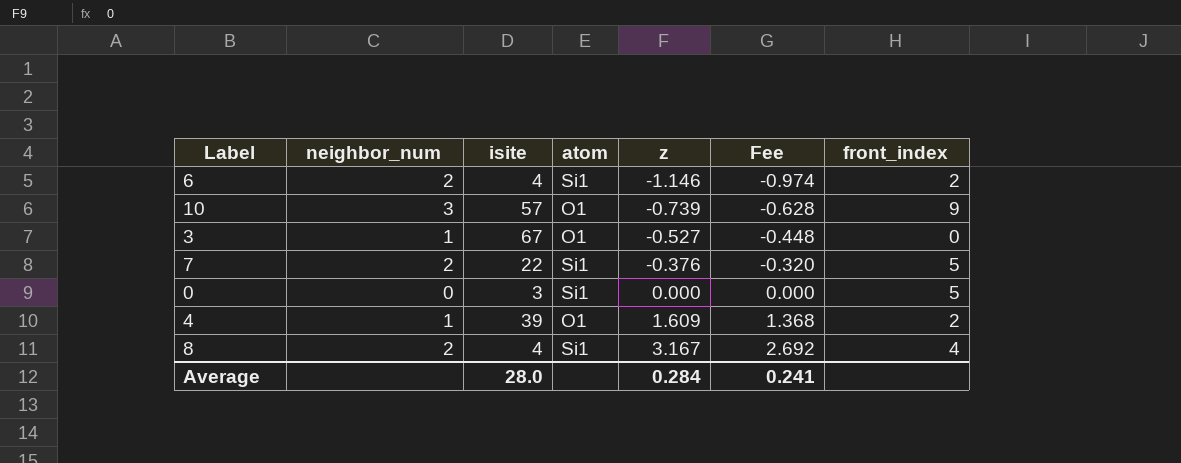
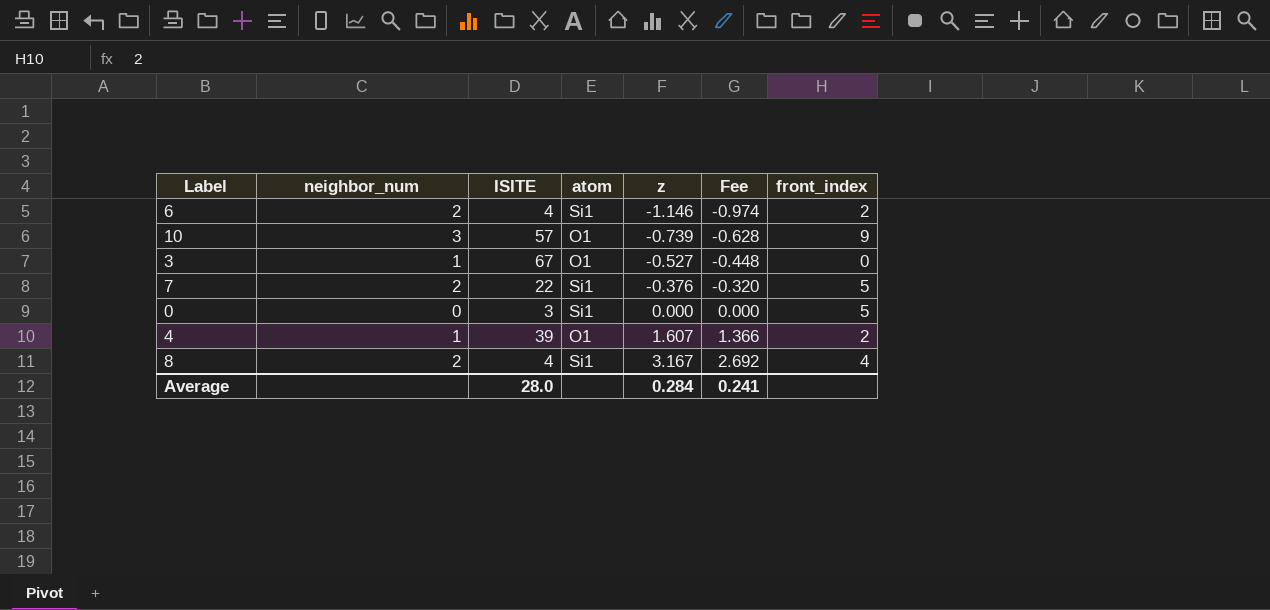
column name: isite -> ISITE
4 | z: 1.609 -> 1.607
4 | Fee: 1.368 -> 1.366

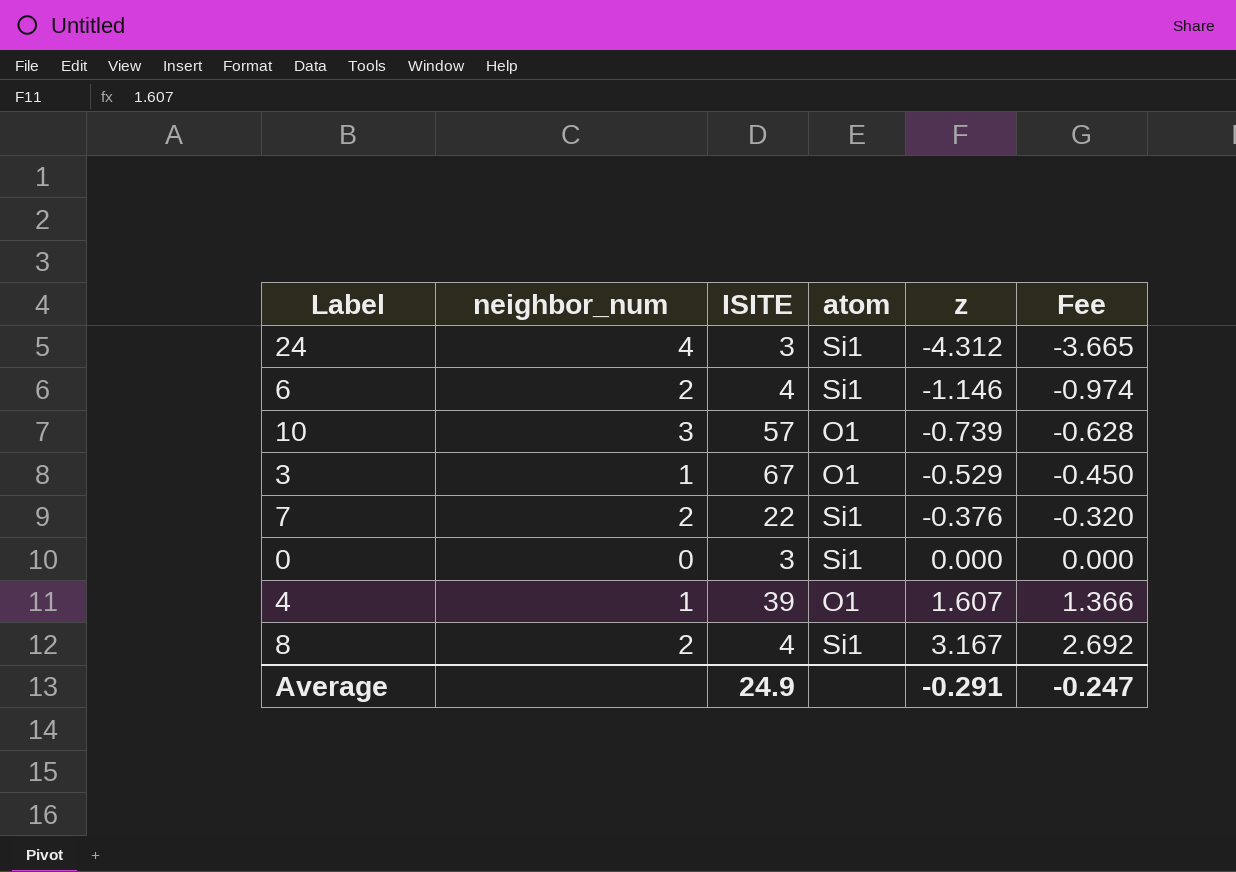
column front_index | position: 7 -> none
row 24: none -> 4 | 3 | Si1 | -4.312 | -3.665
3 | z: -0.527 -> -0.529
3 | Fee: -0.448 -> -0.450
Average | ISITE: 28.0 -> 24.9
Average | z: 0.284 -> -0.291
Average | Fee: 0.241 -> -0.247

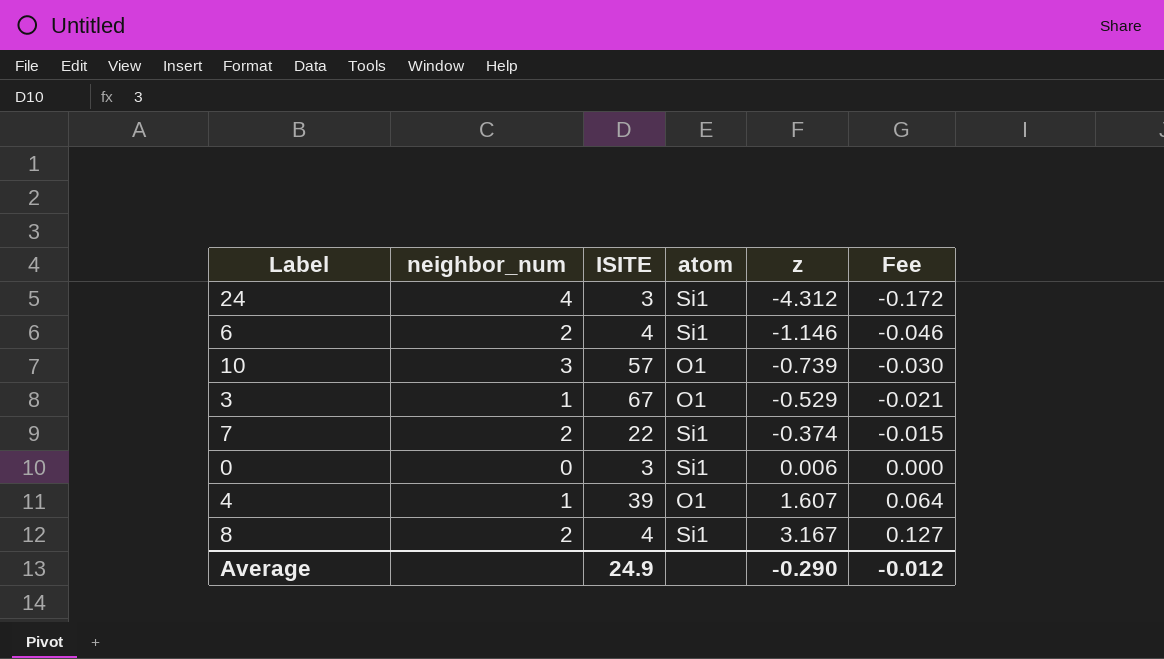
column Fee | formula: [z] * 0.85 -> [z] * 0.04
7 | z: -0.376 -> -0.374
0 | z: 0.000 -> 0.006
Average | z: -0.291 -> -0.290
Average | Fee: -0.247 -> -0.012

